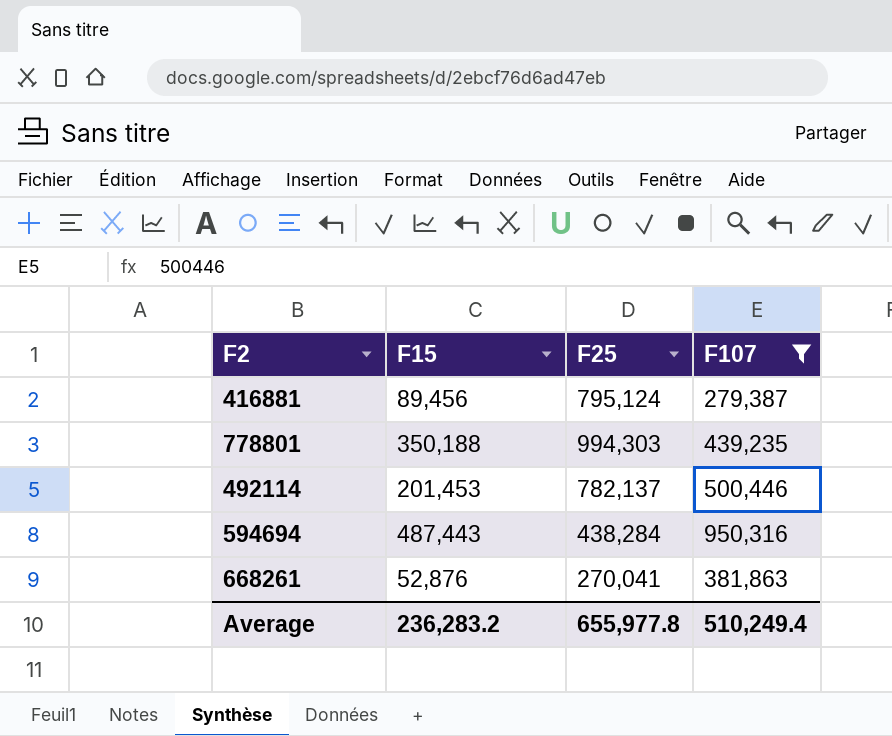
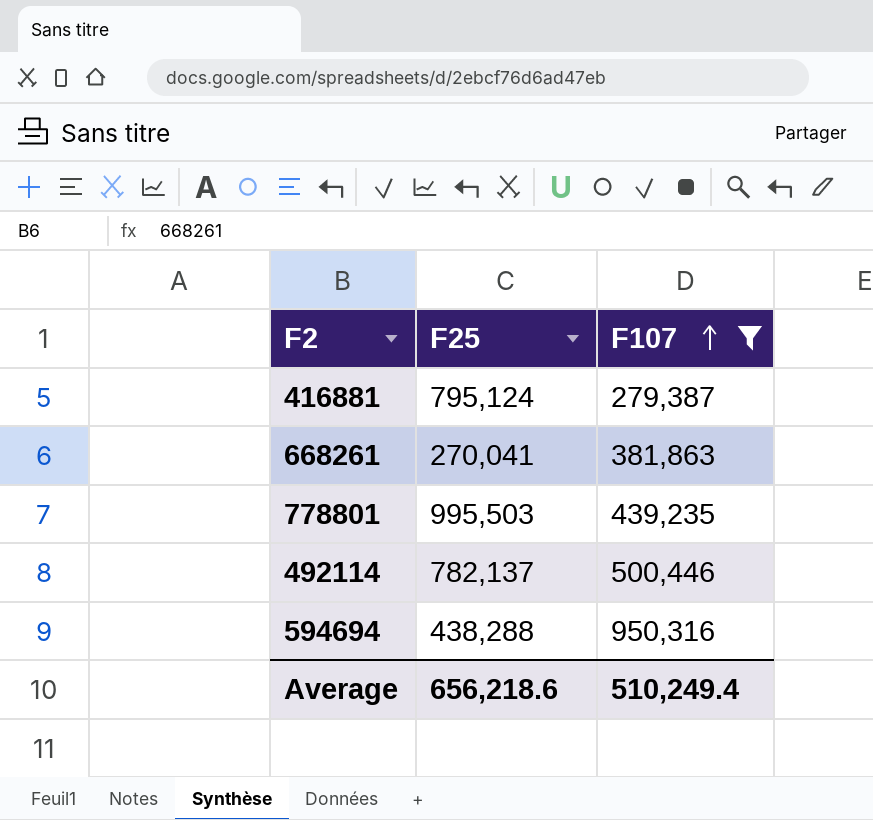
row order: none -> F107 ascending
column F15 | position: 2 -> none
778801 | F25: 994,303 -> 995,503
594694 | F25: 438,284 -> 438,288
Average | F25: 655,977.8 -> 656,218.6

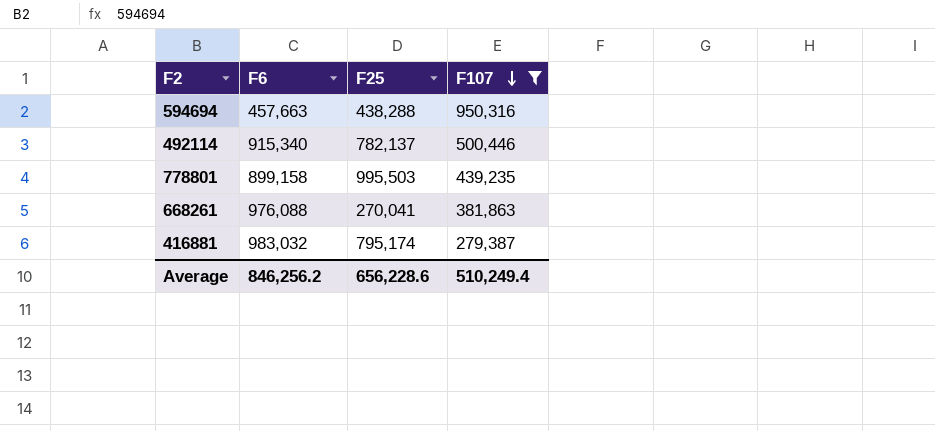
row order: F107 ascending -> F107 descending
column F6 | position: none -> 2
416881 | F25: 795,124 -> 795,174
Average | F25: 656,218.6 -> 656,228.6

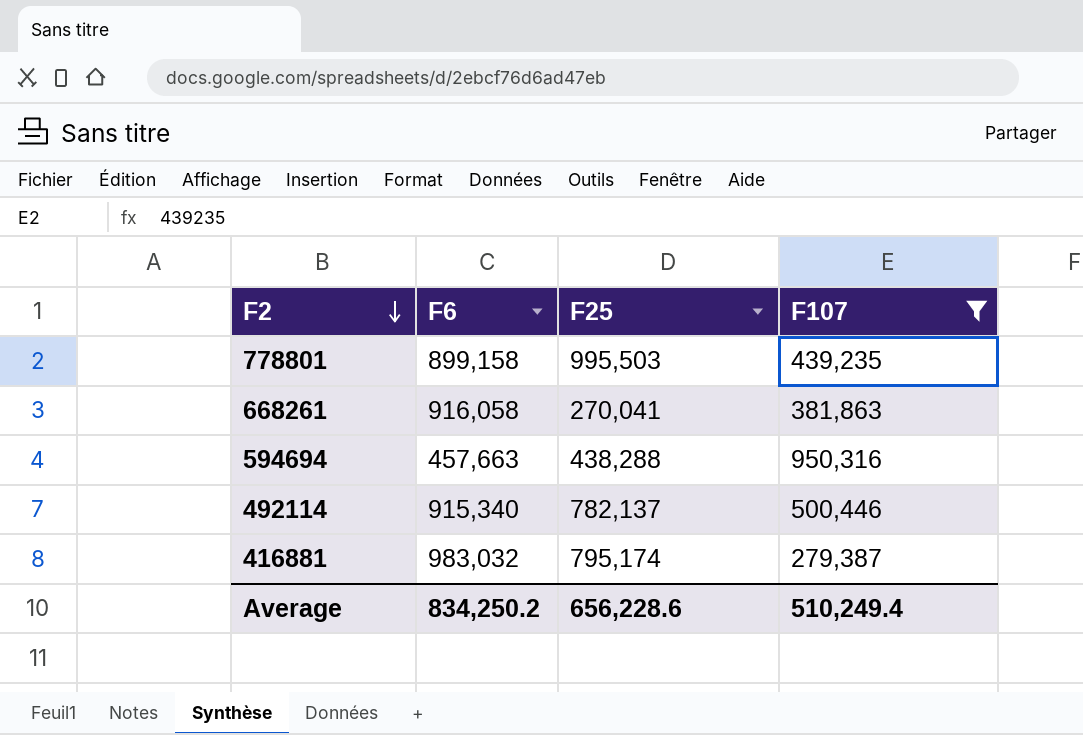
row order: F107 descending -> F2 descending
668261 | F6: 976,088 -> 916,058
Average | F6: 846,256.2 -> 834,250.2

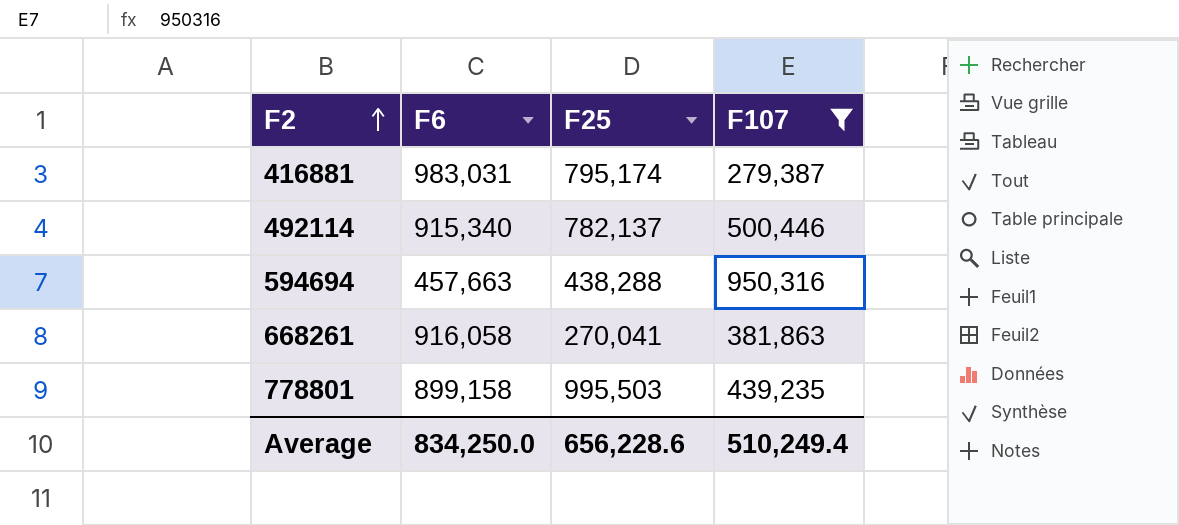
row order: F2 descending -> F2 ascending
416881 | F6: 983,032 -> 983,031
Average | F6: 834,250.2 -> 834,250.0

